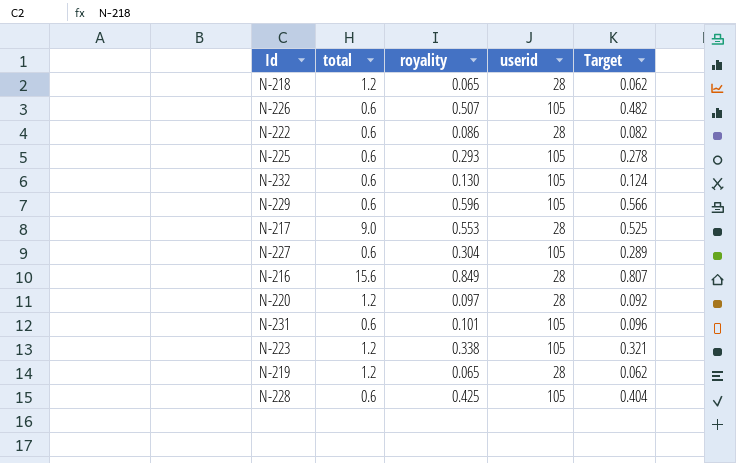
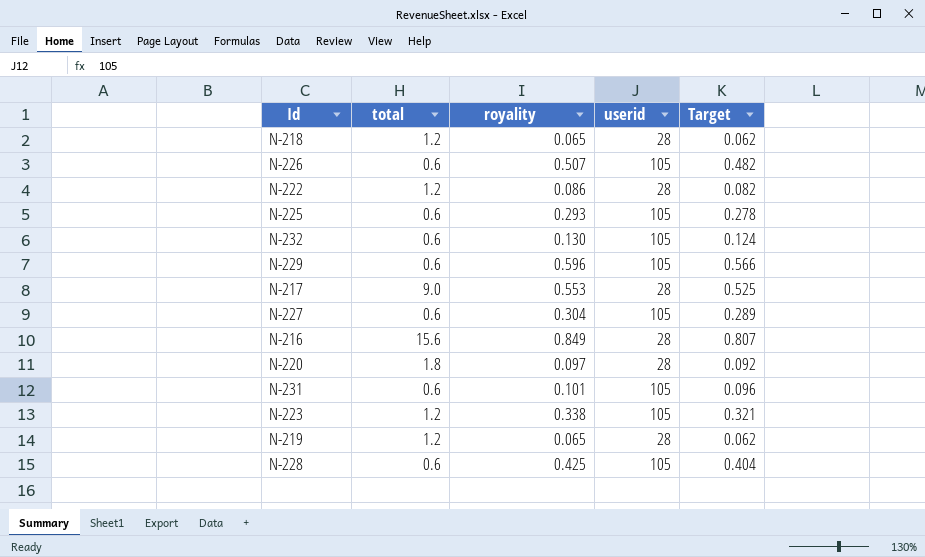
N-222 | total: 0.6 -> 1.2
N-220 | total: 1.2 -> 1.8

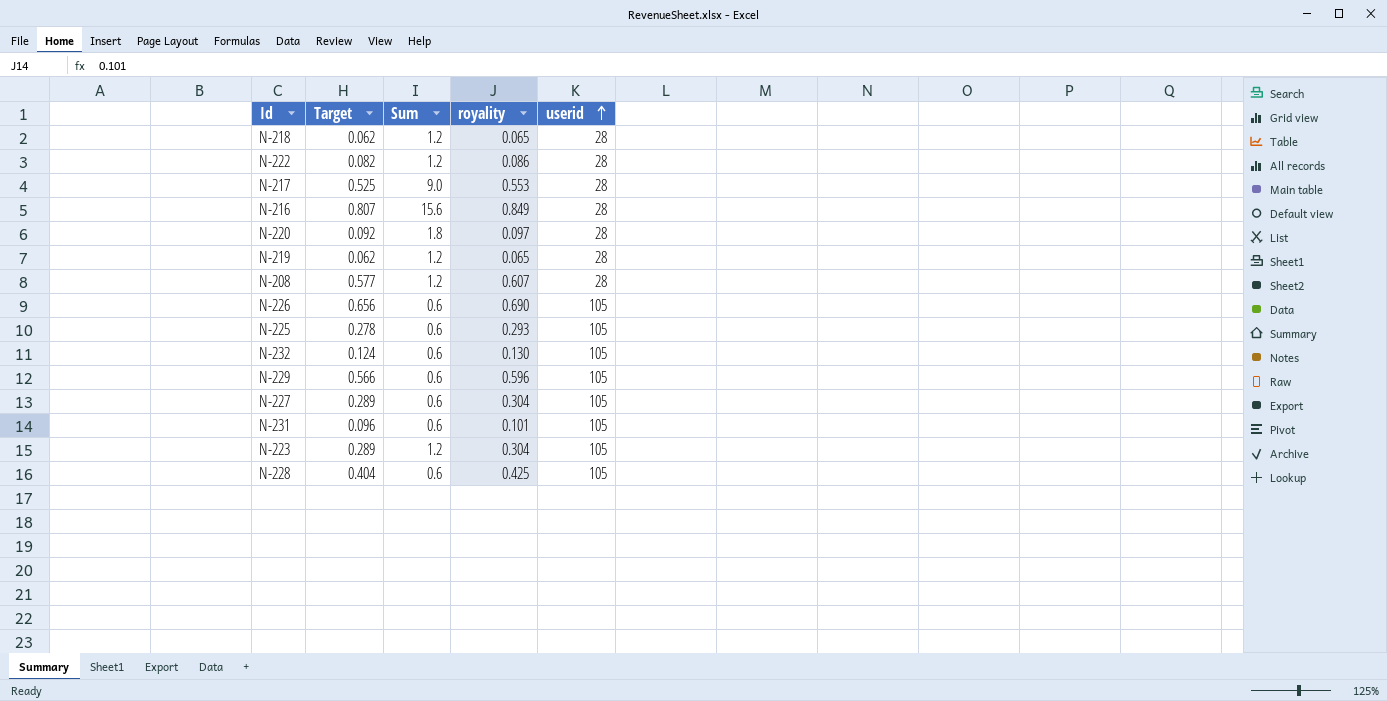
row order: none -> userid ascending
column Target | position: 5 -> 2
column name: total -> Sum
row N-208: none -> 0.577 | 1.2 | 0.607 | 28
N-226 | Target: 0.482 -> 0.656
N-226 | royality: 0.507 -> 0.690
N-223 | Target: 0.321 -> 0.289
N-223 | royality: 0.338 -> 0.304

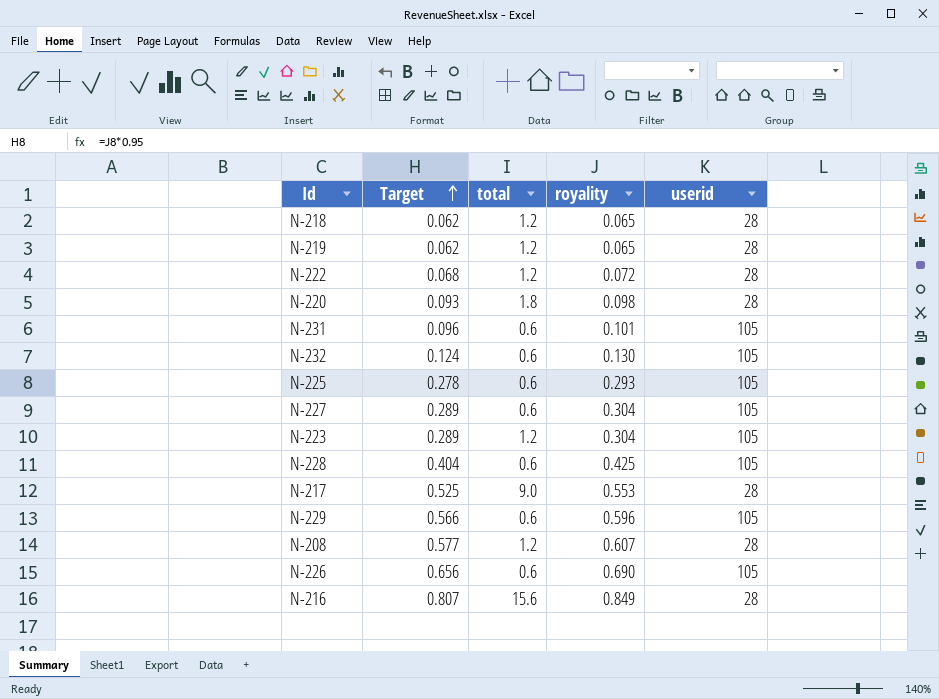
row order: userid ascending -> Target ascending
column name: Sum -> total
N-222 | Target: 0.082 -> 0.068
N-222 | royality: 0.086 -> 0.072
N-220 | Target: 0.092 -> 0.093
N-220 | royality: 0.097 -> 0.098

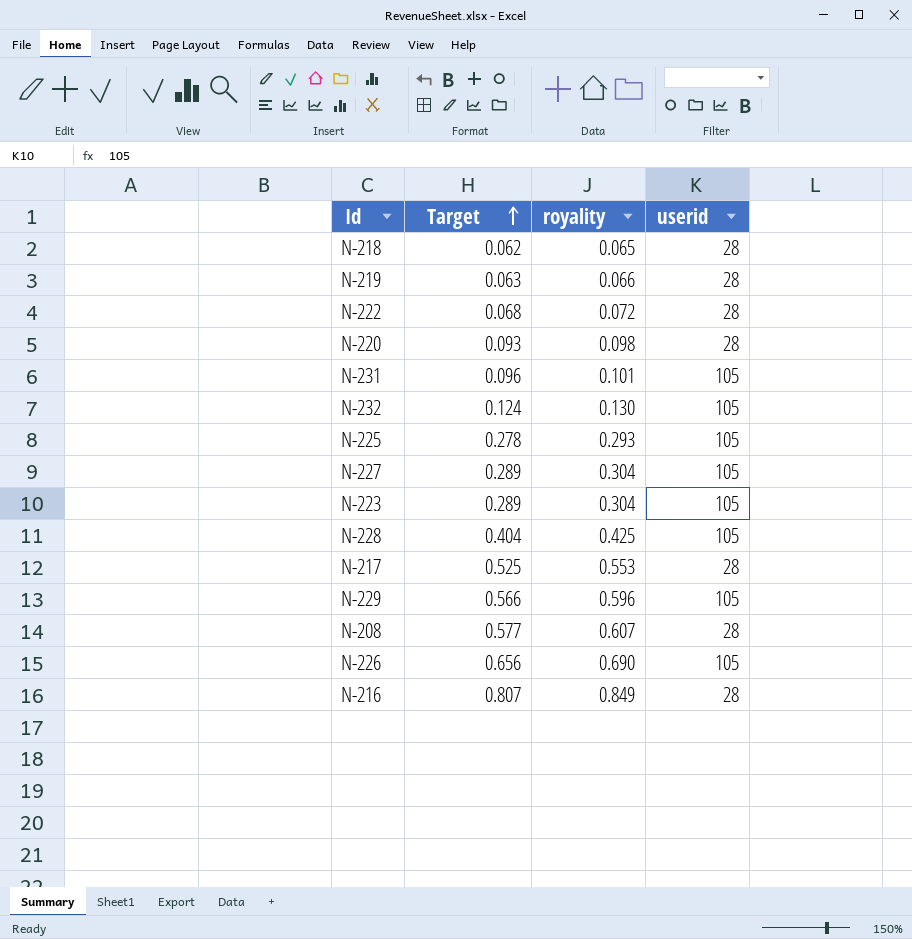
column total | position: 3 -> none
N-219 | Target: 0.062 -> 0.063
N-219 | royality: 0.065 -> 0.066

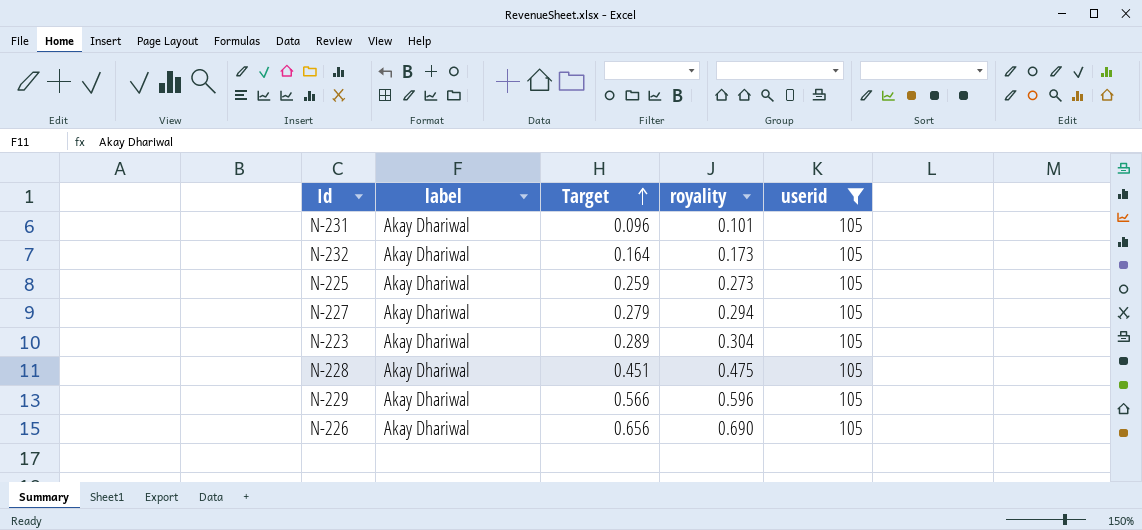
filter: none -> userid = 105
column label | position: none -> 2
N-232 | Target: 0.124 -> 0.164
N-232 | royality: 0.130 -> 0.173
N-225 | Target: 0.278 -> 0.259
N-225 | royality: 0.293 -> 0.273
N-227 | Target: 0.289 -> 0.279
N-227 | royality: 0.304 -> 0.294
N-228 | Target: 0.404 -> 0.451
N-228 | royality: 0.425 -> 0.475

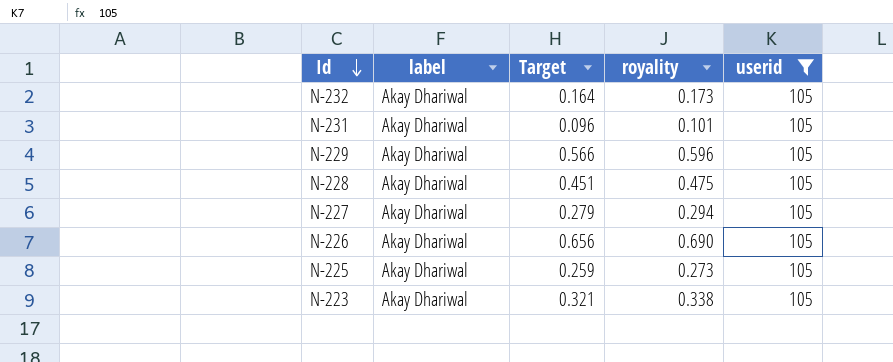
row order: Target ascending -> Id descending
N-223 | Target: 0.289 -> 0.321
N-223 | royality: 0.304 -> 0.338

